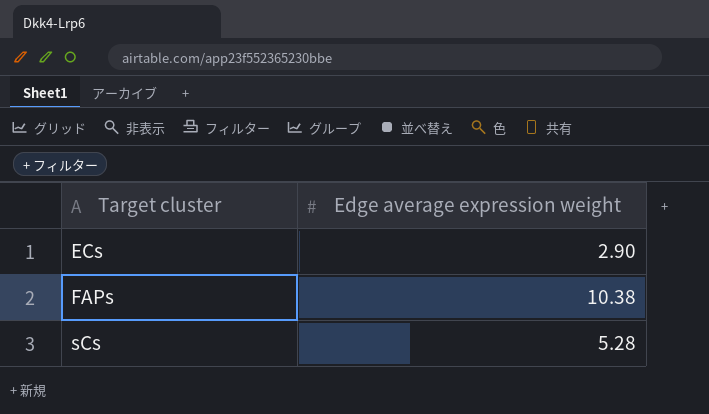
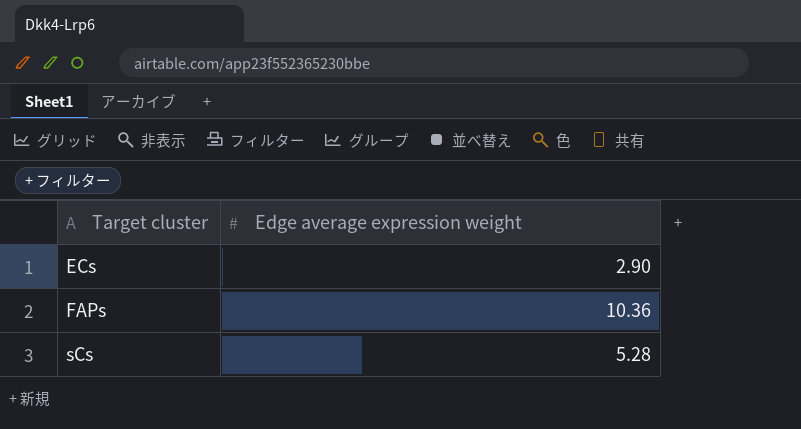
FAPs | Edge average expression weight: 10.38 -> 10.36

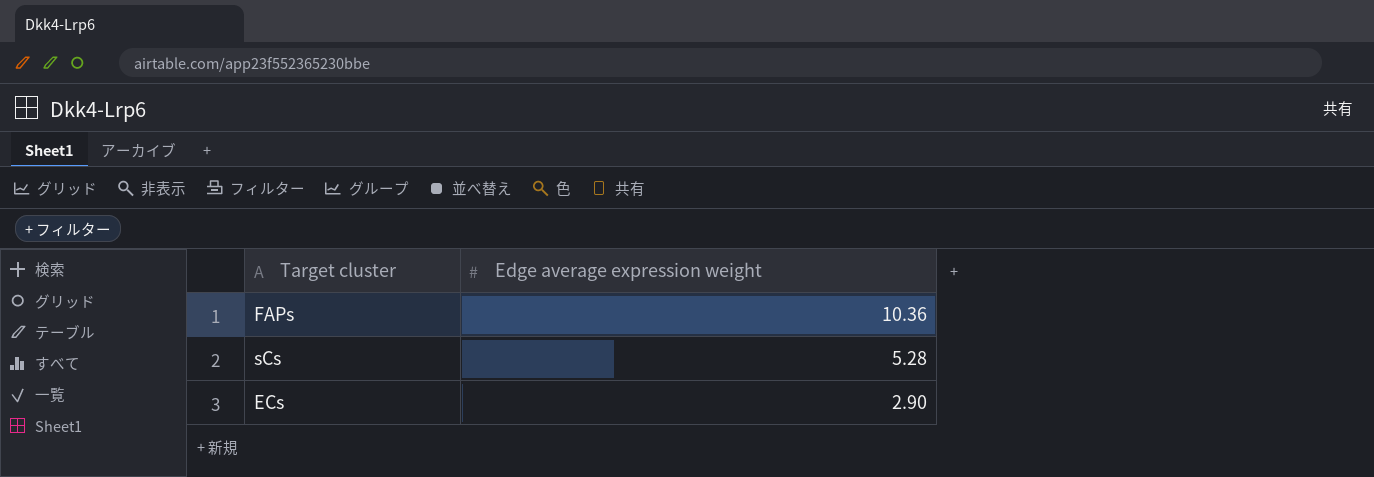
row order: Target cluster ascending -> Edge average expression weight descending

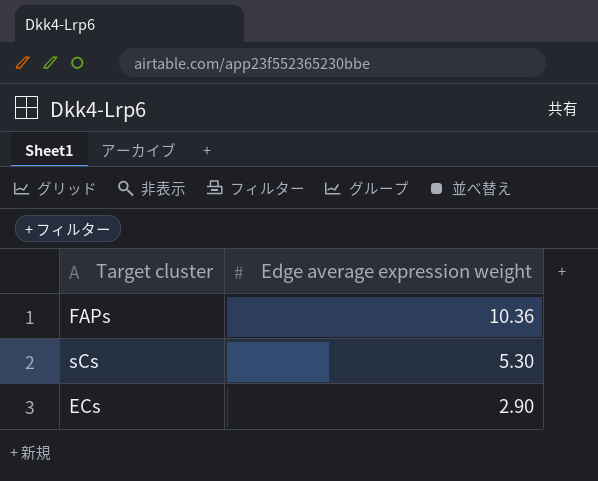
sCs | Edge average expression weight: 5.28 -> 5.30

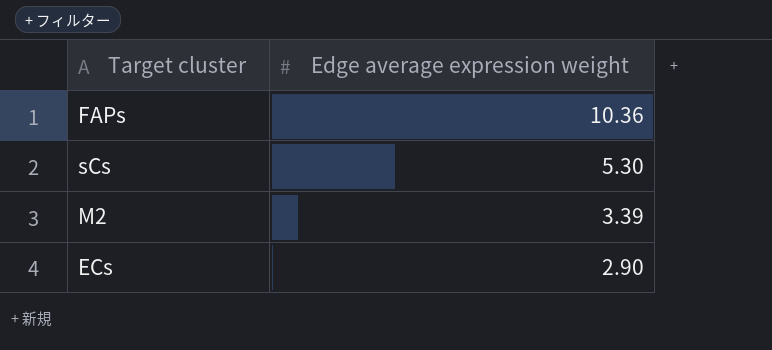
row M2: none -> 3.39

